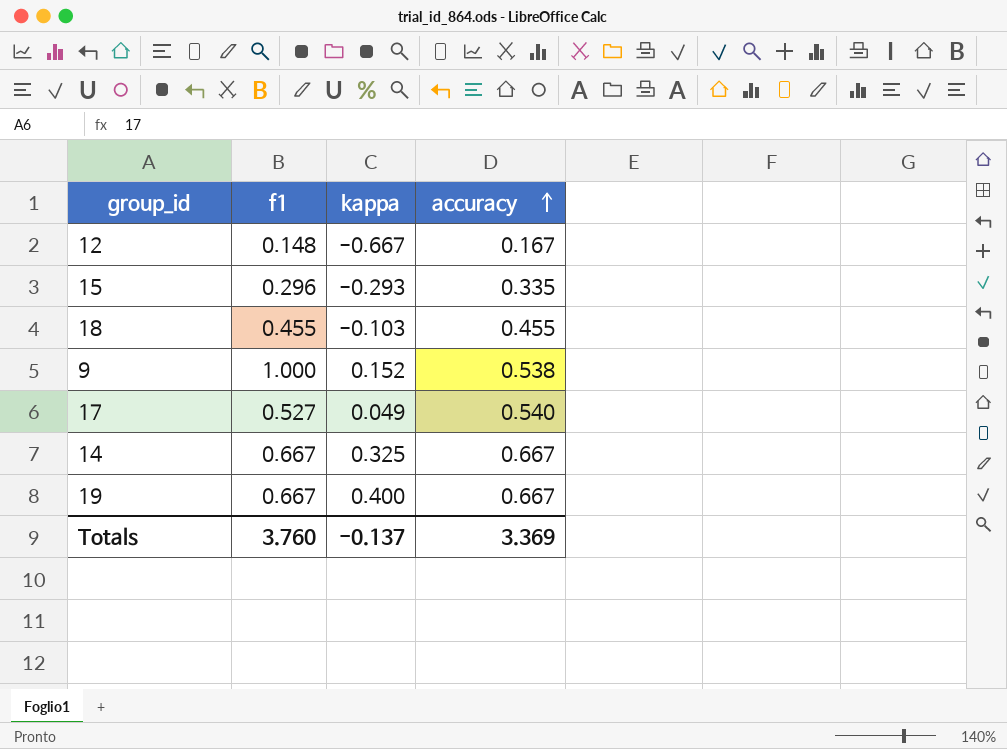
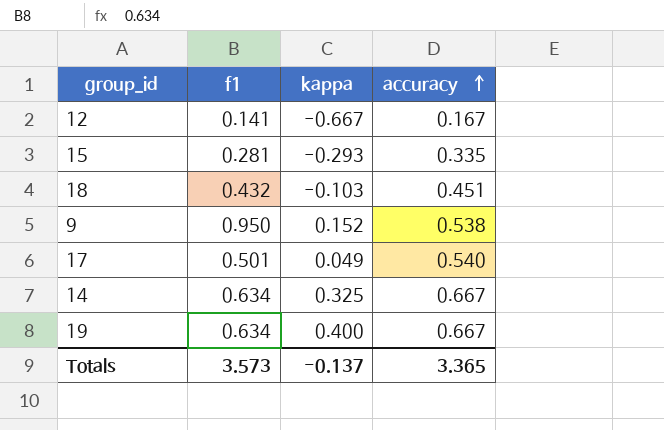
12 | f1: 0.148 -> 0.141
15 | f1: 0.296 -> 0.281
18 | f1: 0.455 -> 0.432
18 | accuracy: 0.455 -> 0.451
9 | f1: 1.000 -> 0.950
17 | f1: 0.527 -> 0.501
14 | f1: 0.667 -> 0.634
19 | f1: 0.667 -> 0.634
Totals | f1: 3.760 -> 3.573
Totals | accuracy: 3.369 -> 3.365

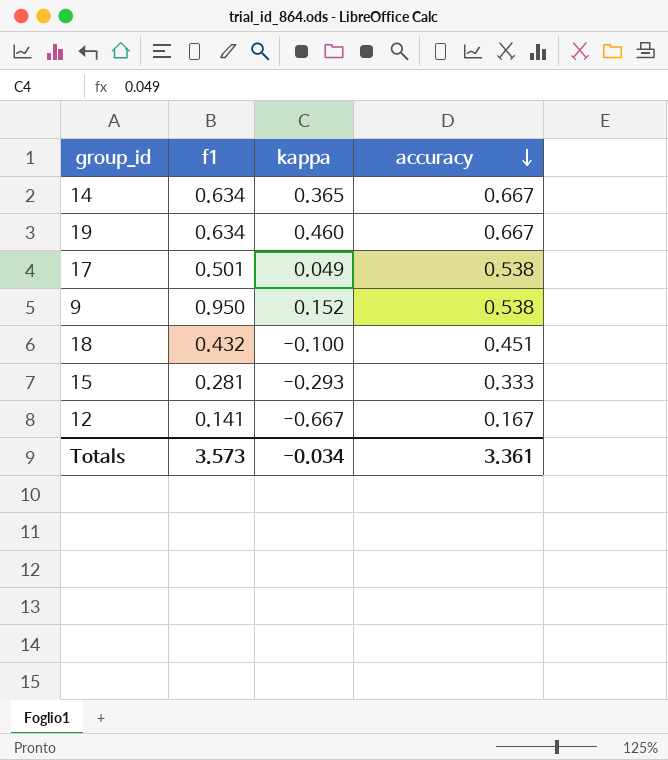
row order: accuracy ascending -> accuracy descending
14 | kappa: 0.325 -> 0.365
19 | kappa: 0.400 -> 0.460
17 | accuracy: 0.540 -> 0.538
18 | kappa: -0.103 -> -0.100
15 | accuracy: 0.335 -> 0.333
Totals | kappa: -0.137 -> -0.034
Totals | accuracy: 3.365 -> 3.361

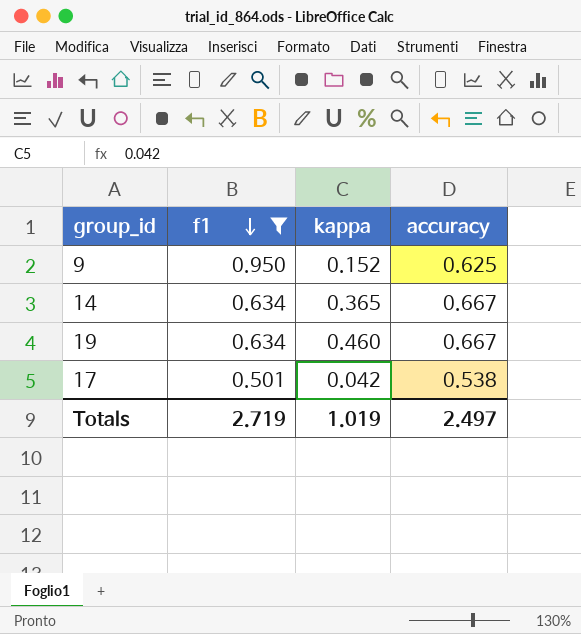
filter: none -> f1 >= 0.501
row order: accuracy descending -> f1 descending
9 | accuracy: 0.538 -> 0.625
17 | kappa: 0.049 -> 0.042
Totals | f1: 3.573 -> 2.719
Totals | kappa: -0.034 -> 1.019
Totals | accuracy: 3.361 -> 2.497

